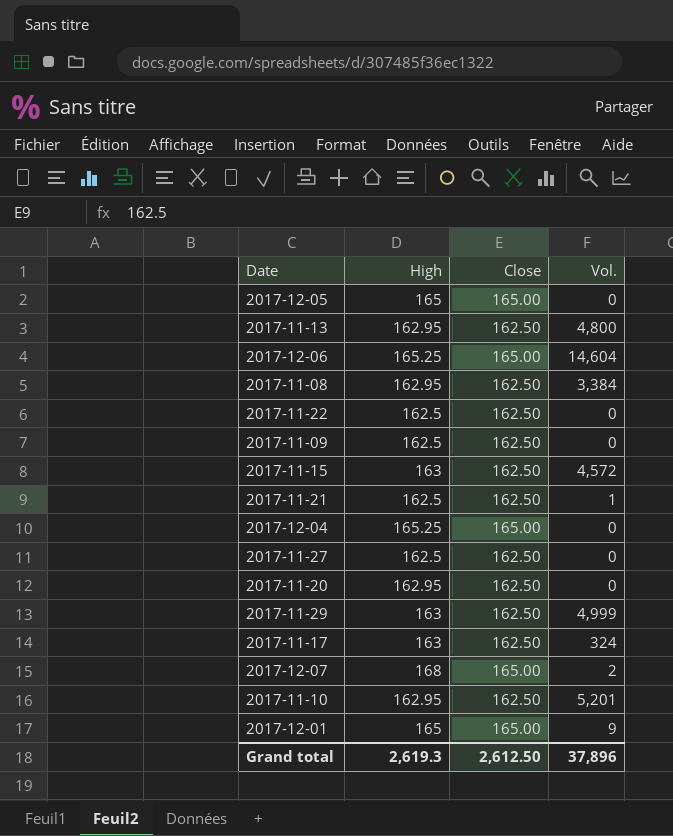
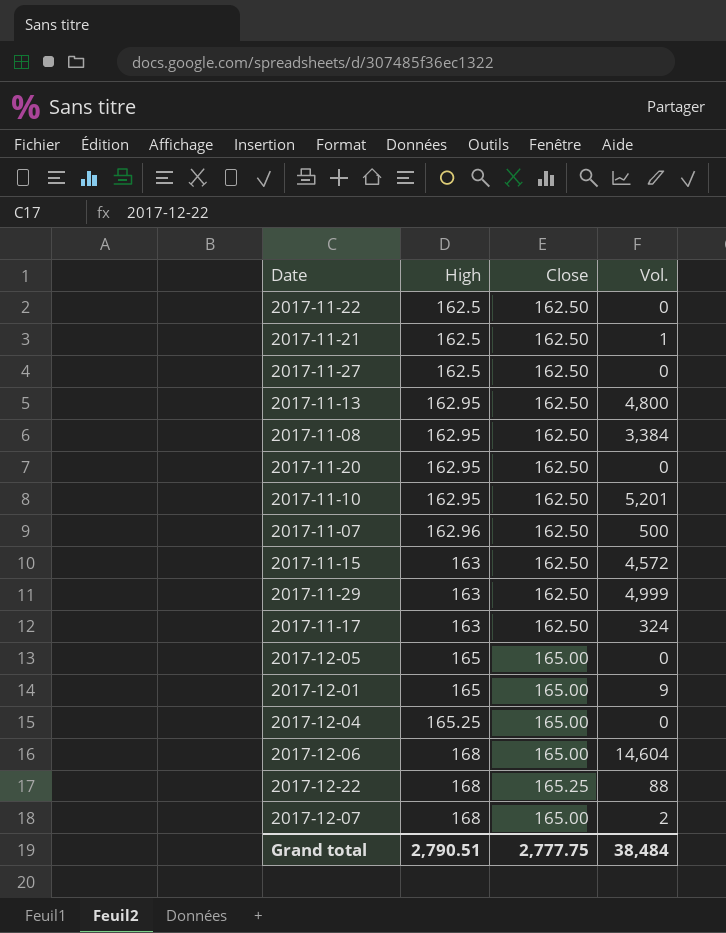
row order: none -> High ascending
row 2017-11-09: 162.5 | 162.50 | 0 -> none
row 2017-11-07: none -> 162.96 | 162.50 | 500
2017-12-06 | High: 165.25 -> 168
row 2017-12-22: none -> 168 | 165.25 | 88
Grand total | High: 2,619.3 -> 2,790.51
Grand total | Close: 2,612.50 -> 2,777.75
Grand total | Vol.: 37,896 -> 38,484

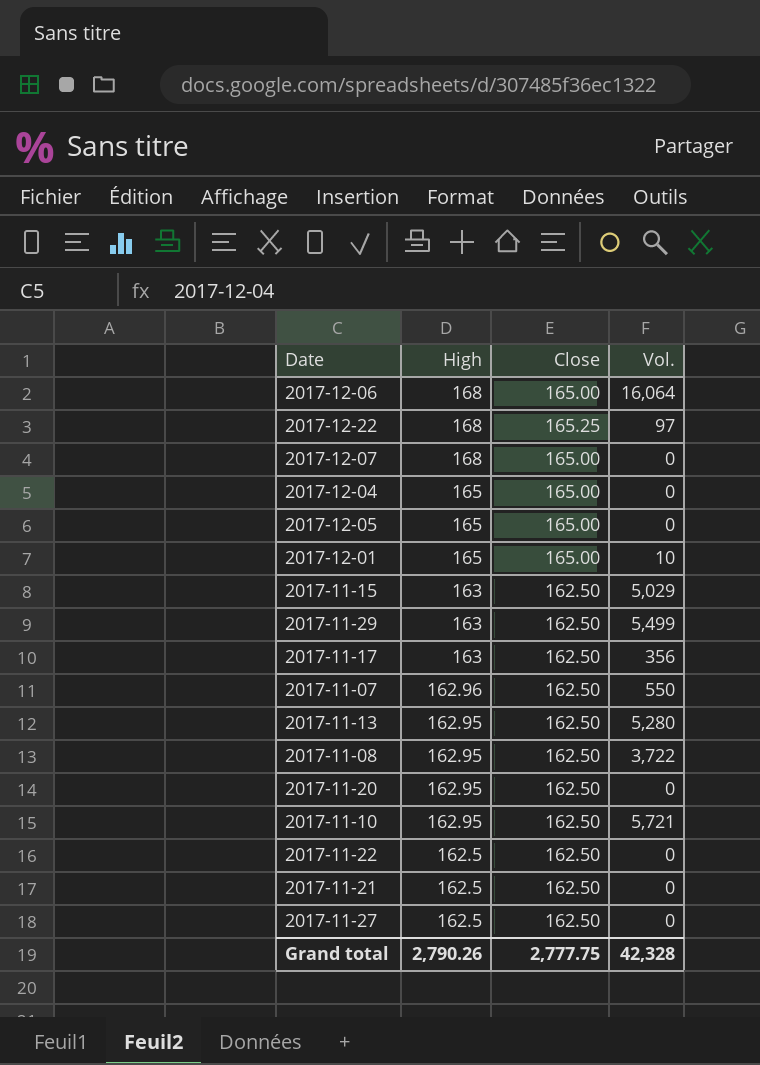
row order: High ascending -> High descending
2017-12-06 | Vol.: 14,604 -> 16,064
2017-12-22 | Vol.: 88 -> 97
2017-12-07 | Vol.: 2 -> 0
2017-12-04 | High: 165.25 -> 165
2017-12-01 | Vol.: 9 -> 10
2017-11-15 | Vol.: 4,572 -> 5,029
2017-11-29 | Vol.: 4,999 -> 5,499
2017-11-17 | Vol.: 324 -> 356
2017-11-07 | Vol.: 500 -> 550
2017-11-13 | Vol.: 4,800 -> 5,280
2017-11-08 | Vol.: 3,384 -> 3,722
2017-11-10 | Vol.: 5,201 -> 5,721
2017-11-21 | Vol.: 1 -> 0
Grand total | High: 2,790.51 -> 2,790.26
Grand total | Vol.: 38,484 -> 42,328

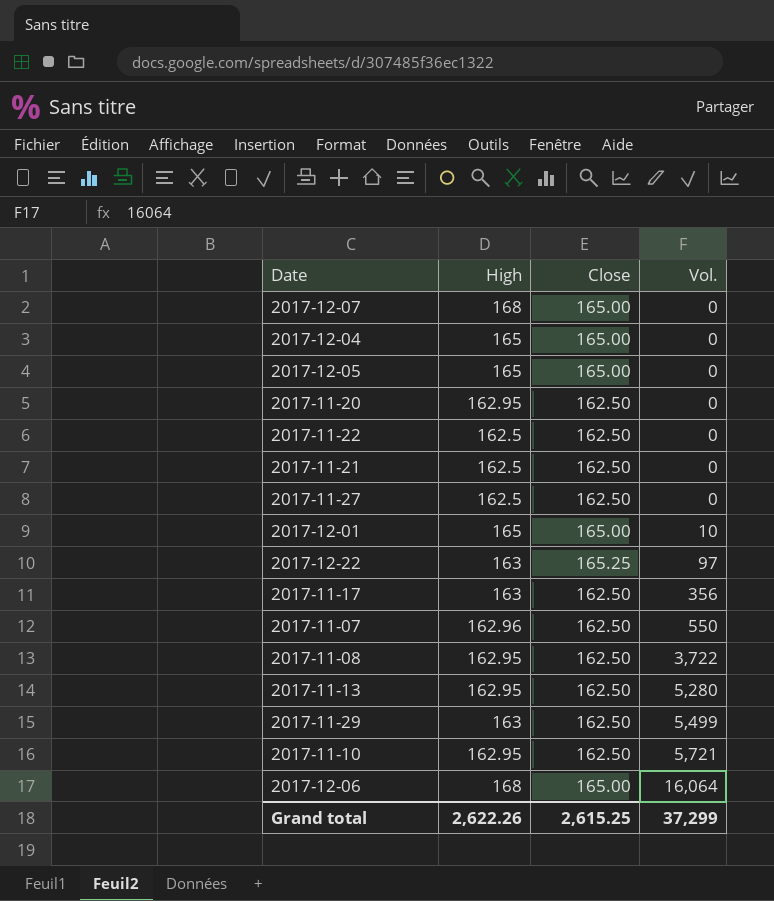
row order: High descending -> Vol. ascending
row 2017-11-15: 163 | 162.50 | 5,029 -> none
2017-12-22 | High: 168 -> 163
Grand total | High: 2,790.26 -> 2,622.26
Grand total | Close: 2,777.75 -> 2,615.25
Grand total | Vol.: 42,328 -> 37,299

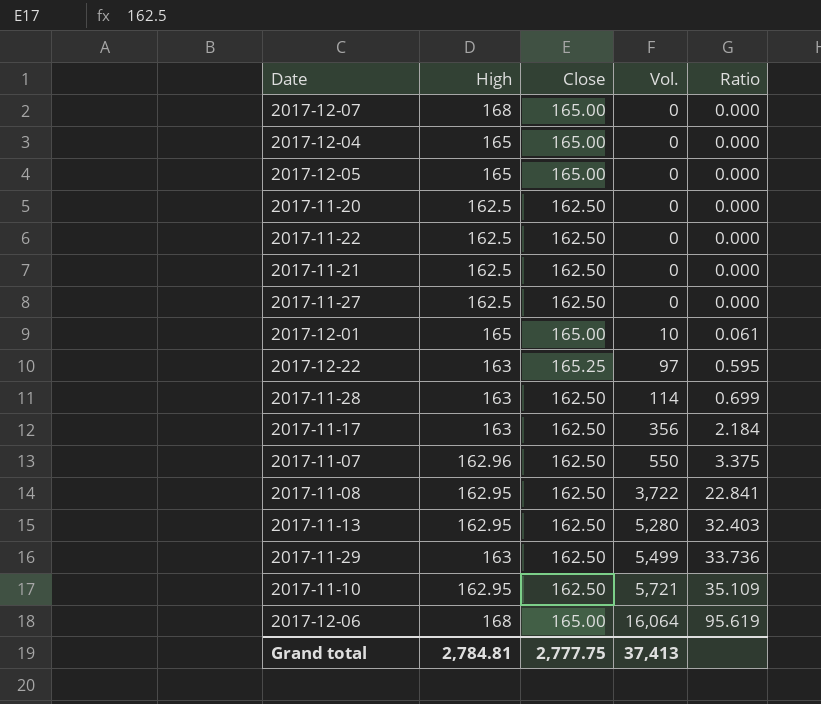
column Ratio | formula: none -> [Vol.] / [High]
2017-11-20 | High: 162.95 -> 162.5
row 2017-11-28: none -> 163 | 162.50 | 114 | 0.699
Grand total | High: 2,622.26 -> 2,784.81
Grand total | Close: 2,615.25 -> 2,777.75
Grand total | Vol.: 37,299 -> 37,413

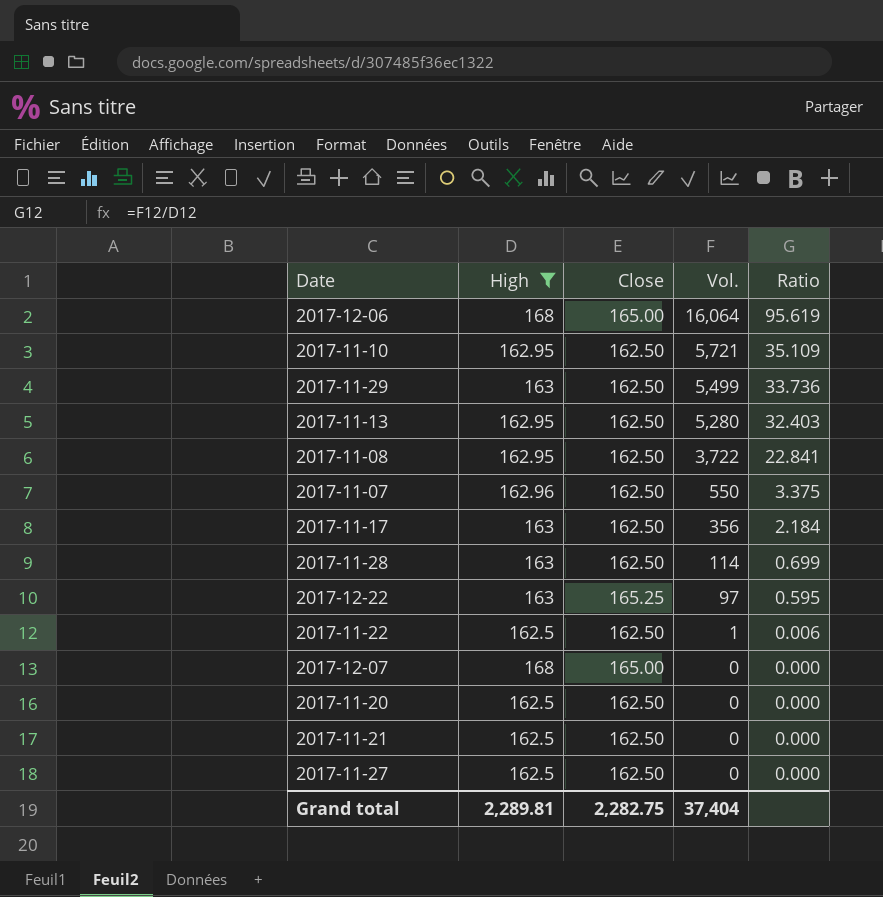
filter: none -> High != 165
row order: Vol. ascending -> Vol. descending
2017-11-22 | Vol.: 0 -> 1
2017-11-22 | Ratio: 0.000 -> 0.006
Grand total | High: 2,784.81 -> 2,289.81
Grand total | Close: 2,777.75 -> 2,282.75
Grand total | Vol.: 37,413 -> 37,404

